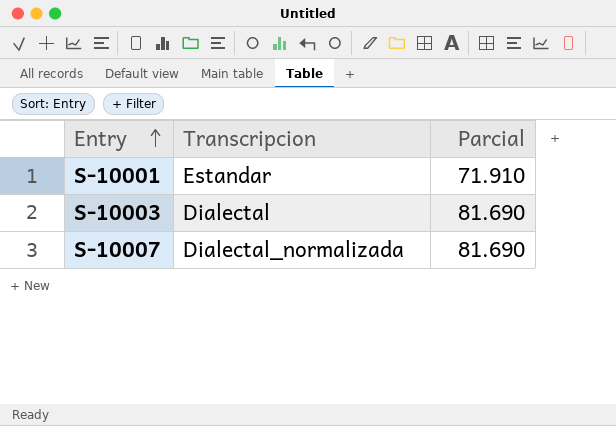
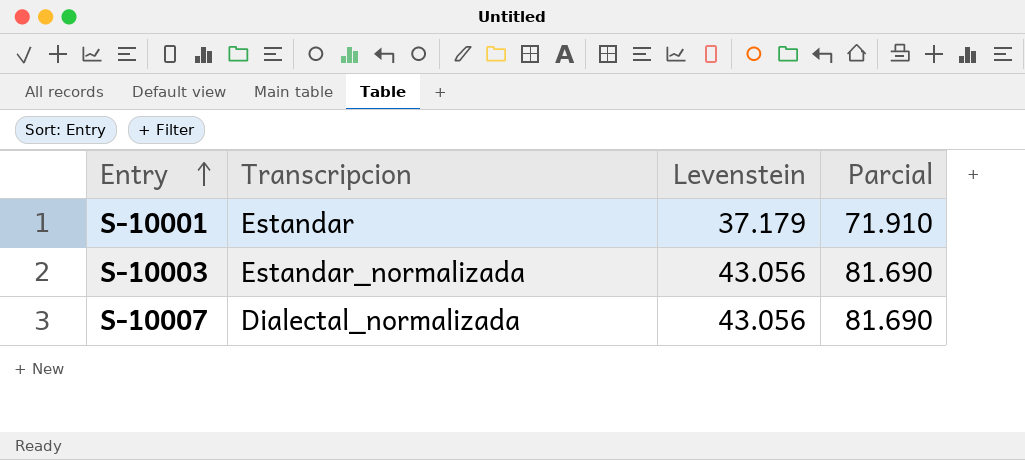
column Levenstein | position: none -> 3
S-10003 | Transcripcion: Dialectal -> Estandar_normalizada

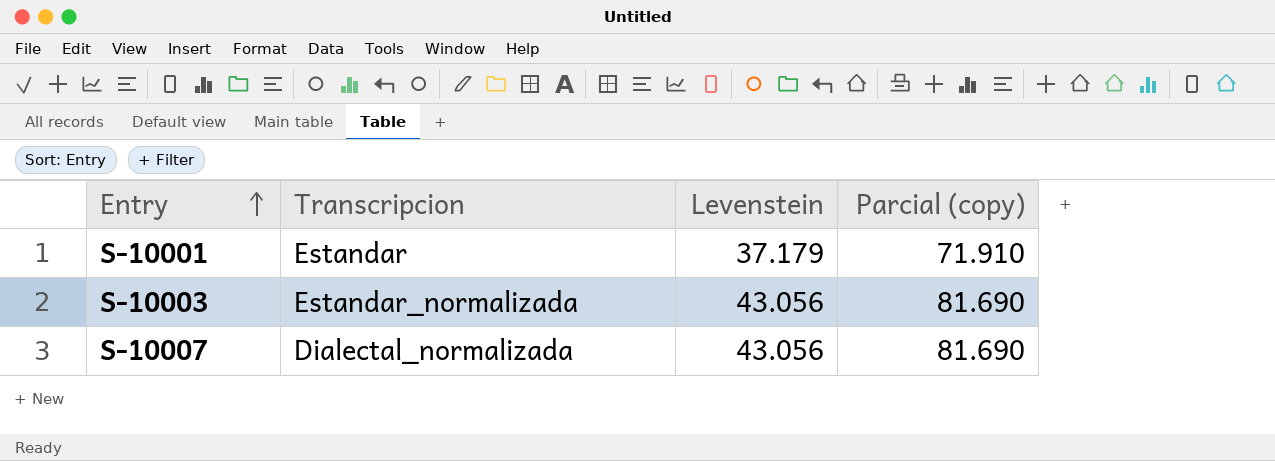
column name: Parcial -> Parcial (copy)

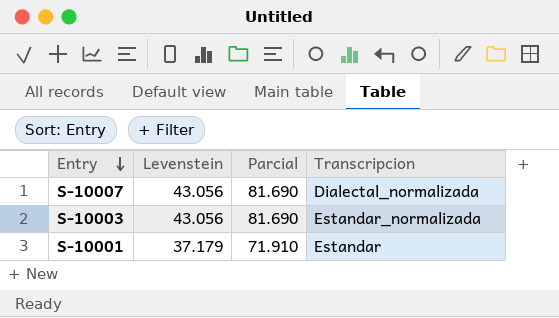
row order: Entry ascending -> Entry descending
column name: Parcial (copy) -> Parcial
column Transcripcion | position: 2 -> 4

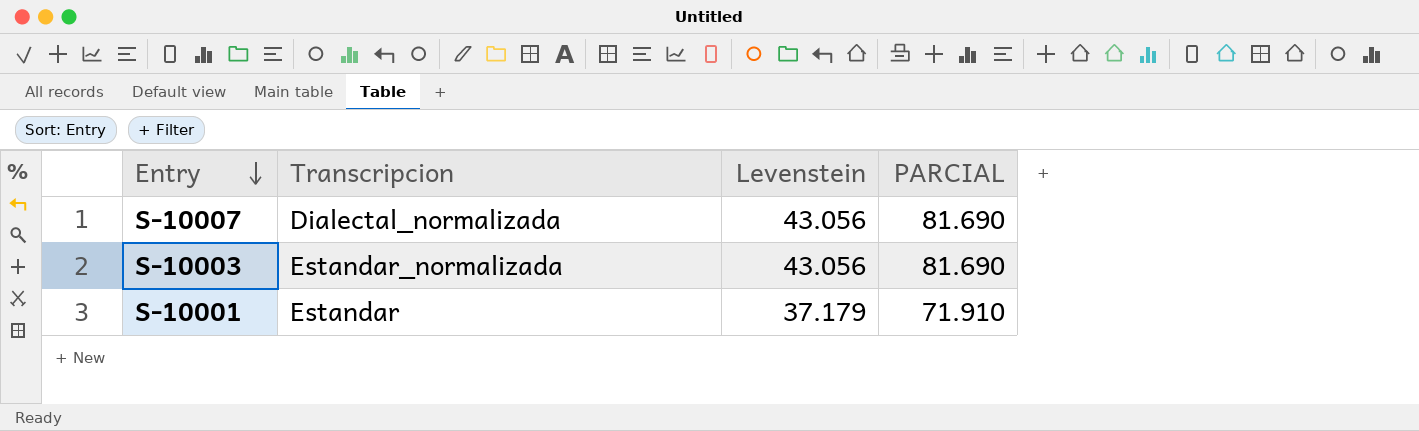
column Transcripcion | position: 4 -> 2
column name: Parcial -> PARCIAL

